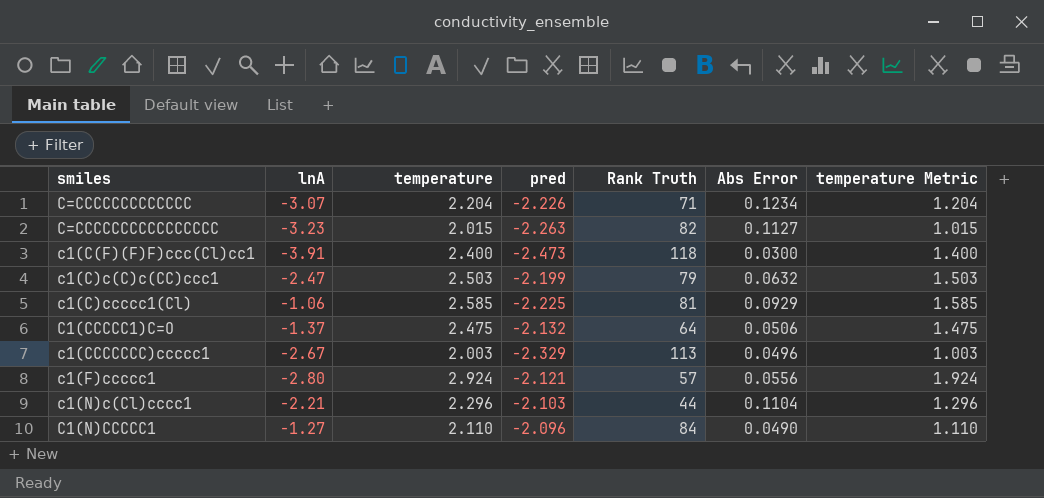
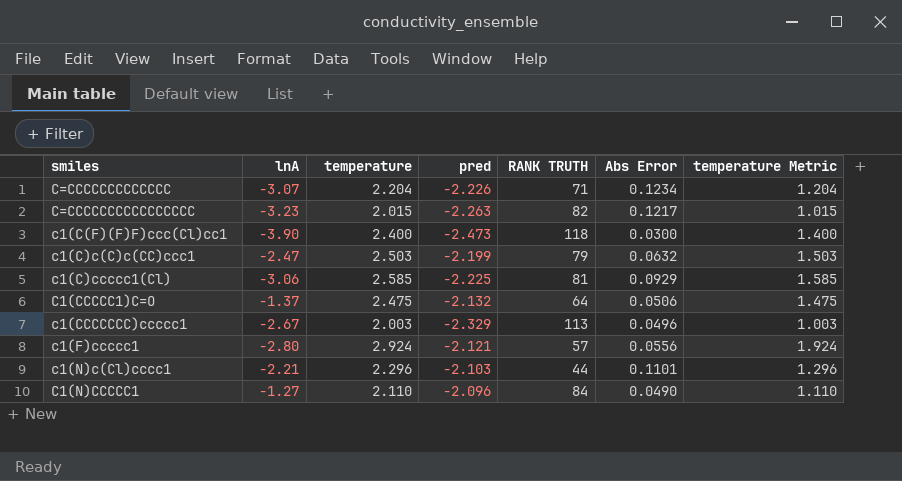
column name: Rank Truth -> RANK TRUTH
C=CCCCCCCCCCCCCCCC | Abs Error: 0.1127 -> 0.1217
c1(C(F)(F)F)ccc(Cl)cc1 | lnA: -3.91 -> -3.90
c1(C)ccccc1(Cl) | lnA: -1.06 -> -3.06
c1(N)c(Cl)cccc1 | Abs Error: 0.1104 -> 0.1101

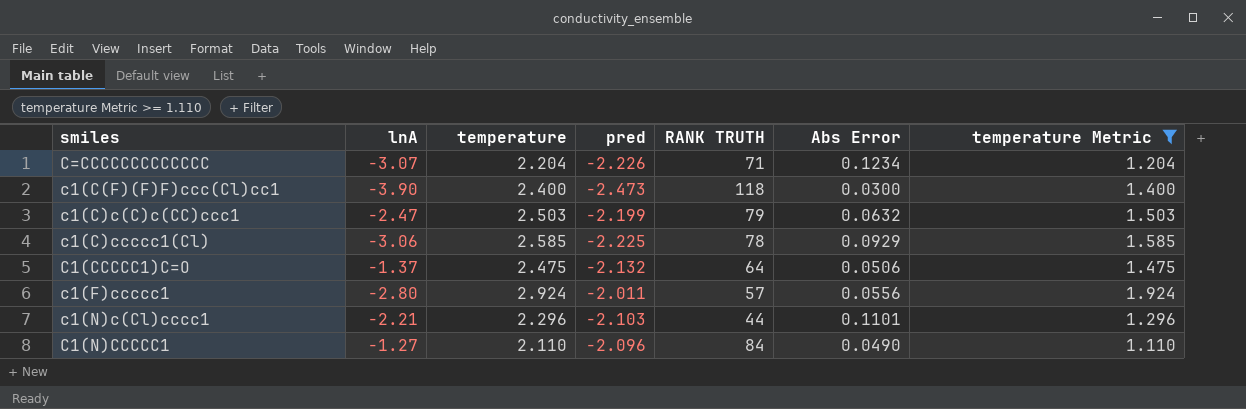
filter: none -> temperature Metric >= 1.110
c1(C)ccccc1(Cl) | RANK TRUTH: 81 -> 78
c1(F)ccccc1 | pred: -2.121 -> -2.011

